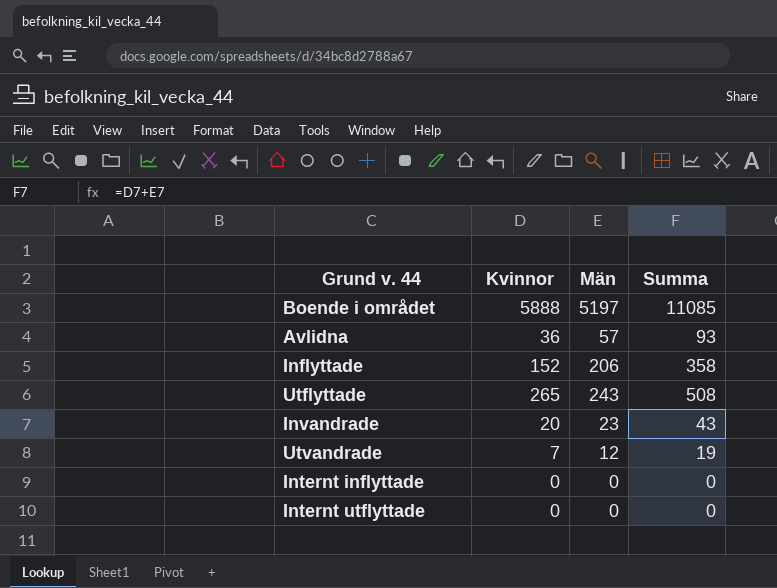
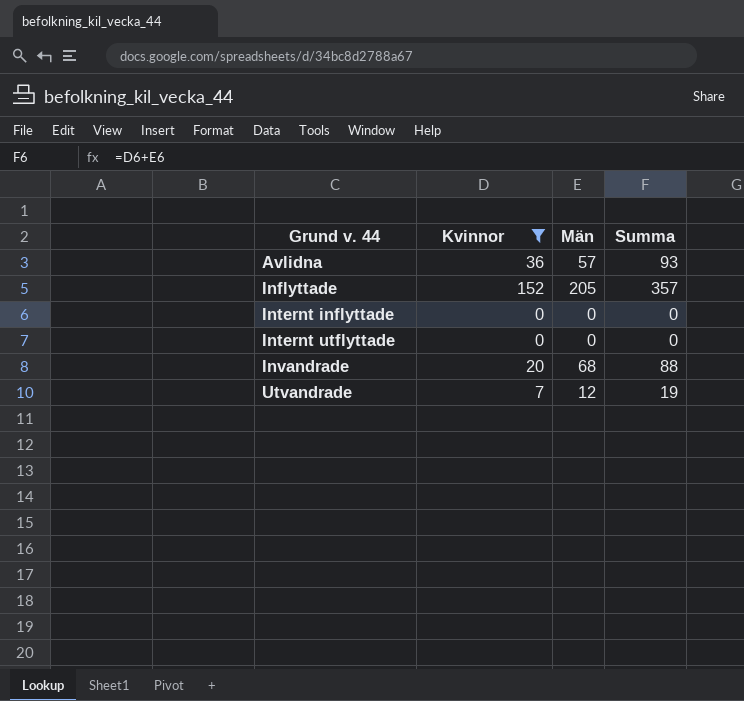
filter: none -> Kvinnor <= 152
row order: none -> Grund v. 44 ascending
Inflyttade | Män: 206 -> 205
Inflyttade | Summa: 358 -> 357
Invandrade | Män: 23 -> 68
Invandrade | Summa: 43 -> 88

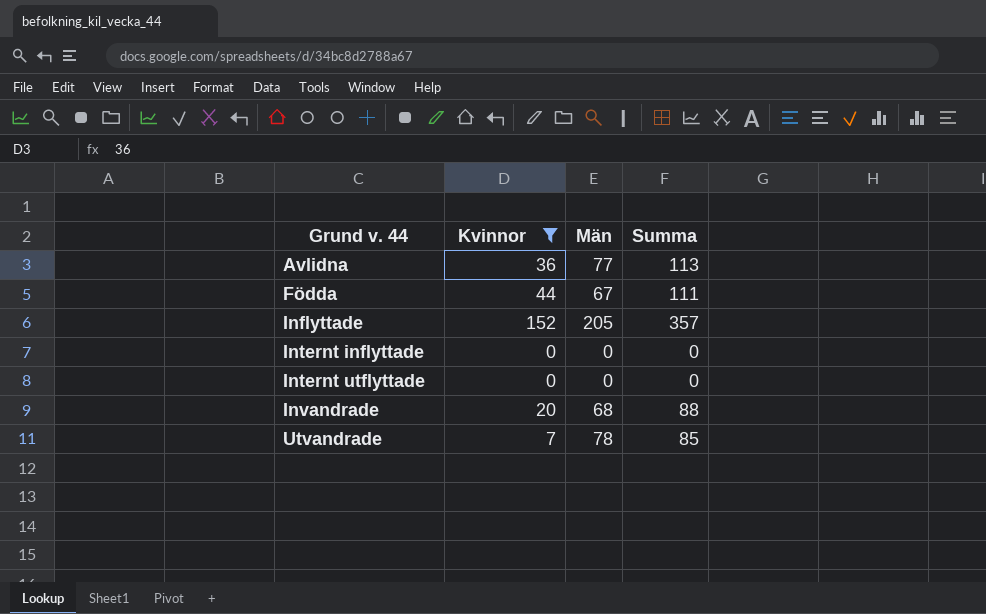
Avlidna | Män: 57 -> 77
Avlidna | Summa: 93 -> 113
row Födda: none -> 44 | 67 | 111
Utvandrade | Män: 12 -> 78
Utvandrade | Summa: 19 -> 85

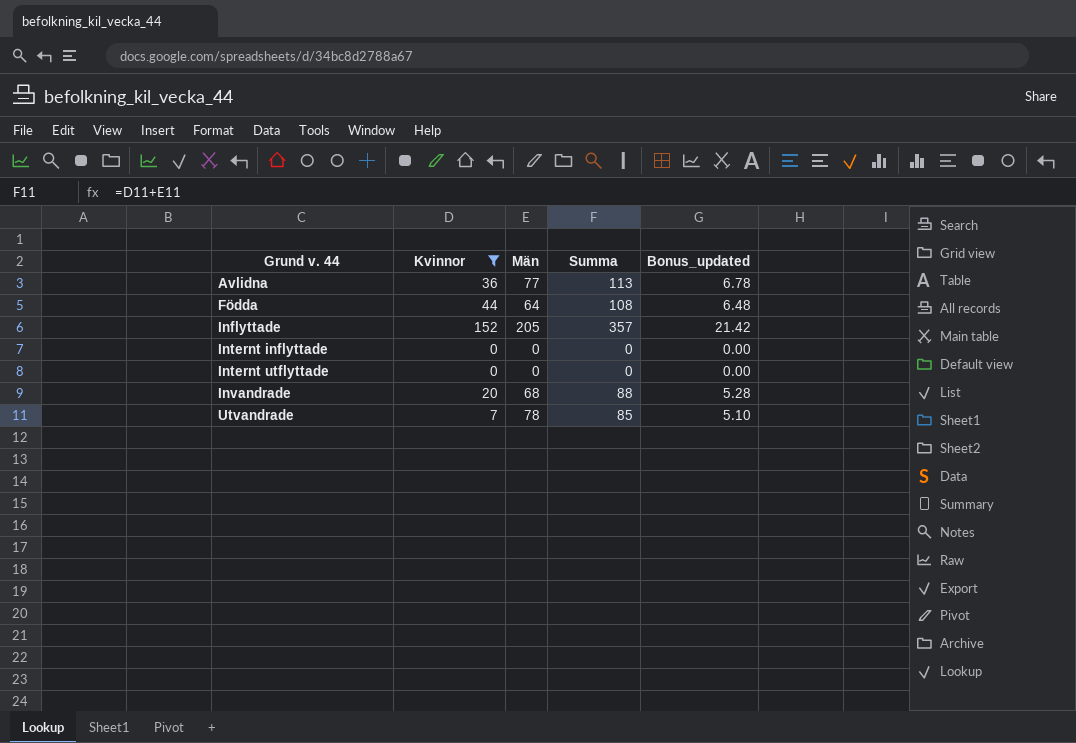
column Bonus_updated | formula: none -> [Summa] * 0.06
Födda | Män: 67 -> 64
Födda | Summa: 111 -> 108

